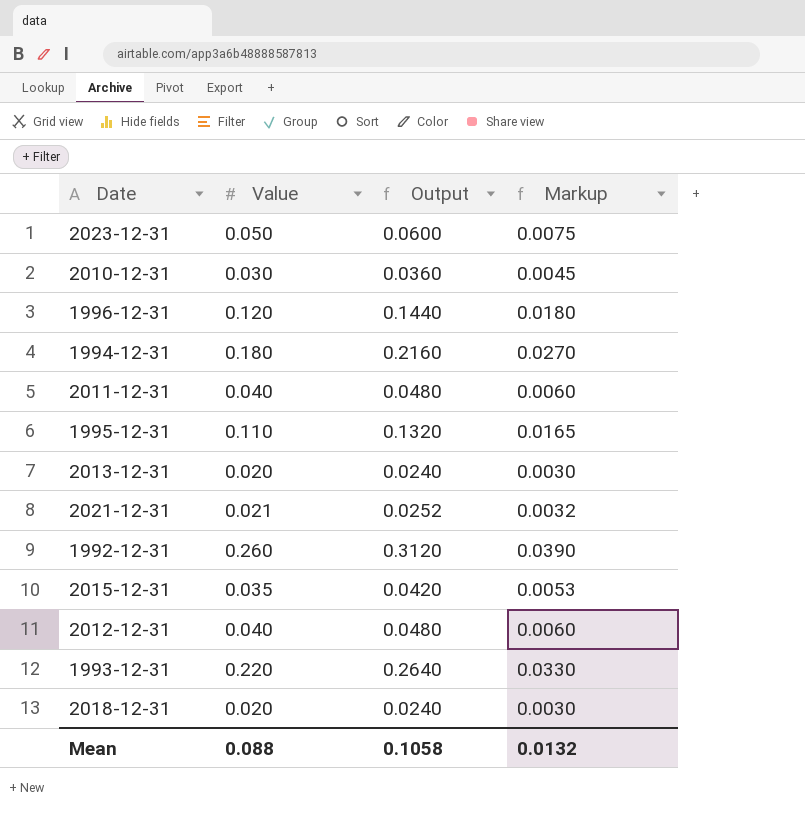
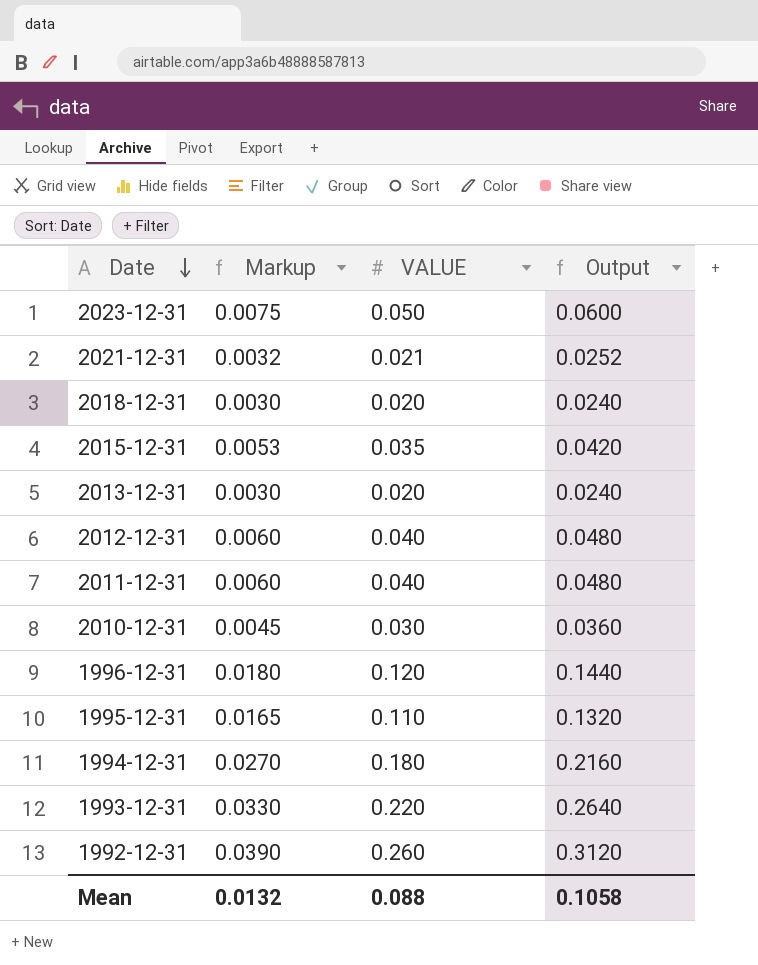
row order: none -> Date descending
column Markup | position: 4 -> 2
column name: Value -> VALUE

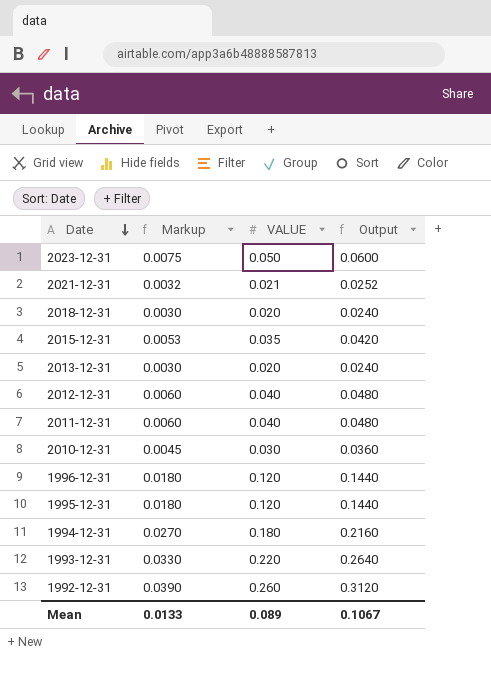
1995-12-31 | Markup: 0.0165 -> 0.0180
1995-12-31 | VALUE: 0.110 -> 0.120
1995-12-31 | Output: 0.1320 -> 0.1440
Mean | Markup: 0.0132 -> 0.0133
Mean | VALUE: 0.088 -> 0.089
Mean | Output: 0.1058 -> 0.1067

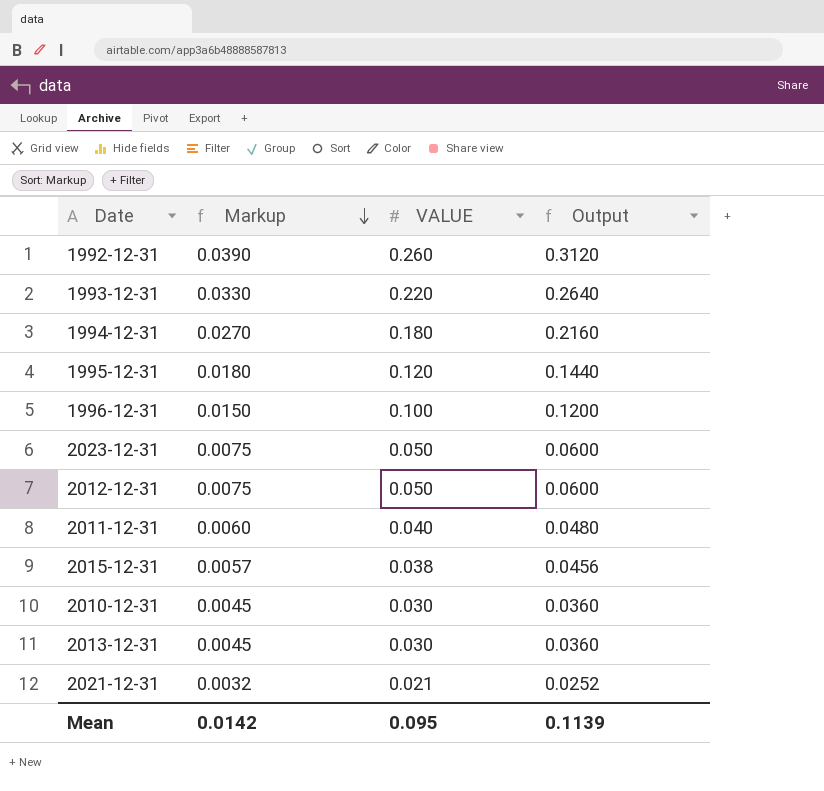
row order: Date descending -> Markup descending
row 2018-12-31: 0.0030 | 0.020 | 0.0240 -> none
1996-12-31 | Markup: 0.0180 -> 0.0150
1996-12-31 | VALUE: 0.120 -> 0.100
1996-12-31 | Output: 0.1440 -> 0.1200
2012-12-31 | Markup: 0.0060 -> 0.0075
2012-12-31 | VALUE: 0.040 -> 0.050
2012-12-31 | Output: 0.0480 -> 0.0600
2015-12-31 | Markup: 0.0053 -> 0.0057
2015-12-31 | VALUE: 0.035 -> 0.038
2015-12-31 | Output: 0.0420 -> 0.0456
2013-12-31 | Markup: 0.0030 -> 0.0045
2013-12-31 | VALUE: 0.020 -> 0.030
2013-12-31 | Output: 0.0240 -> 0.0360
Mean | Markup: 0.0133 -> 0.0142
Mean | VALUE: 0.089 -> 0.095
Mean | Output: 0.1067 -> 0.1139

